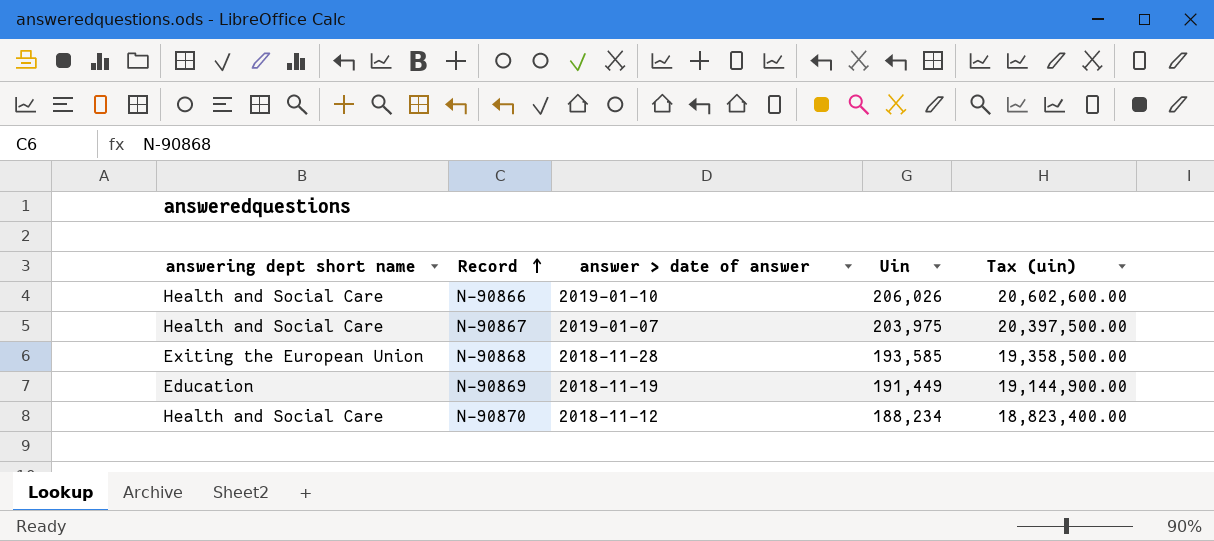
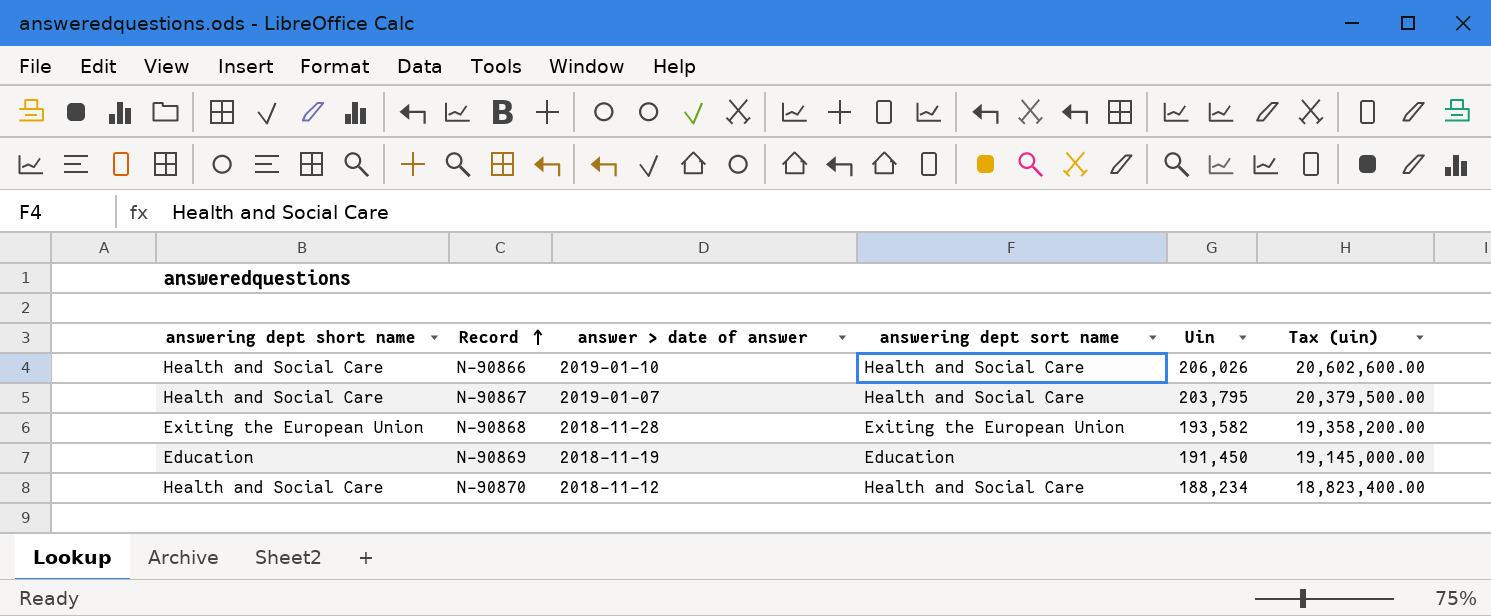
column answering dept sort name | position: none -> 4
N-90867 | Uin: 203,975 -> 203,795
N-90867 | Tax (uin): 20,397,500.00 -> 20,379,500.00
N-90868 | Uin: 193,585 -> 193,582
N-90868 | Tax (uin): 19,358,500.00 -> 19,358,200.00
N-90869 | Uin: 191,449 -> 191,450
N-90869 | Tax (uin): 19,144,900.00 -> 19,145,000.00

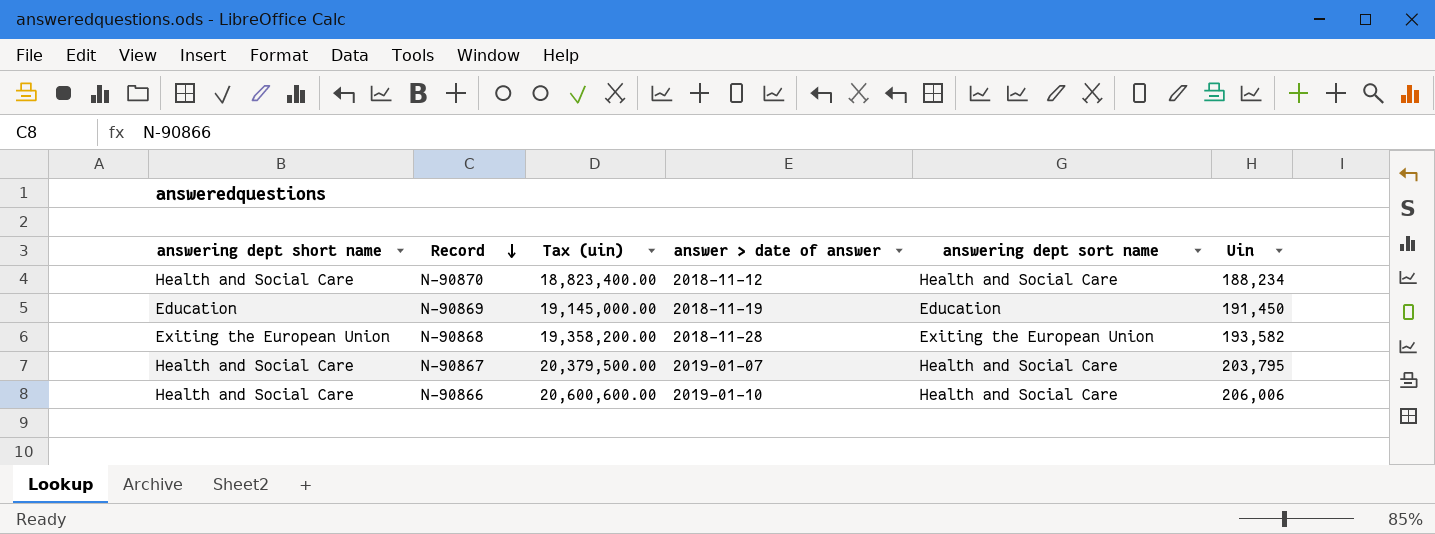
row order: Record ascending -> Record descending
column Tax (uin) | position: 6 -> 3
N-90866 | Tax (uin): 20,602,600.00 -> 20,600,600.00
N-90866 | Uin: 206,026 -> 206,006

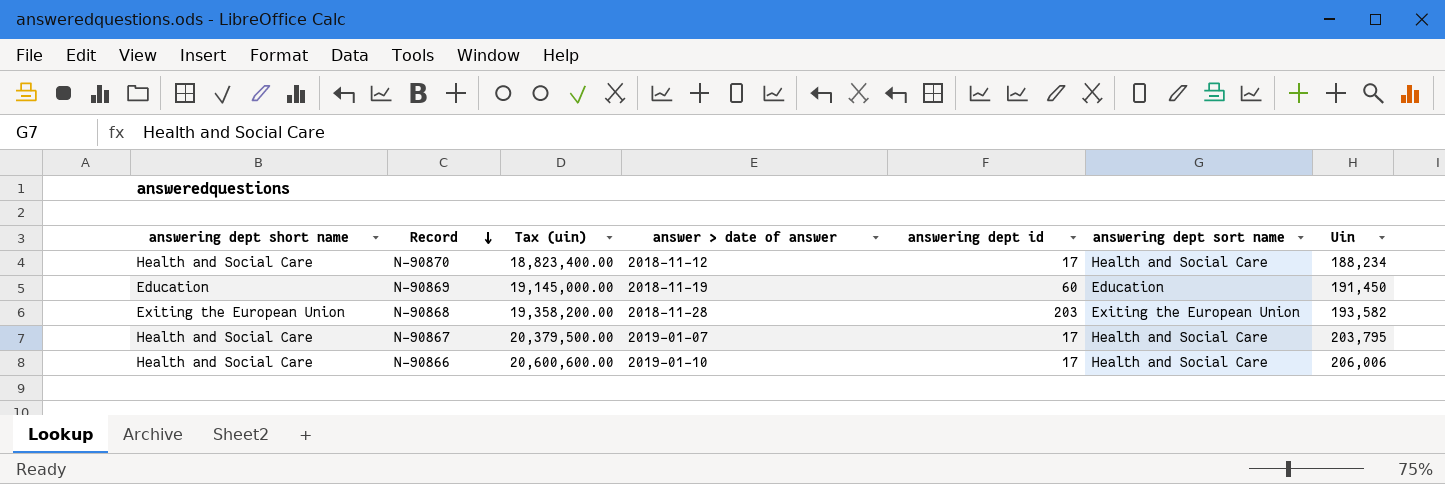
column answering dept id | position: none -> 5

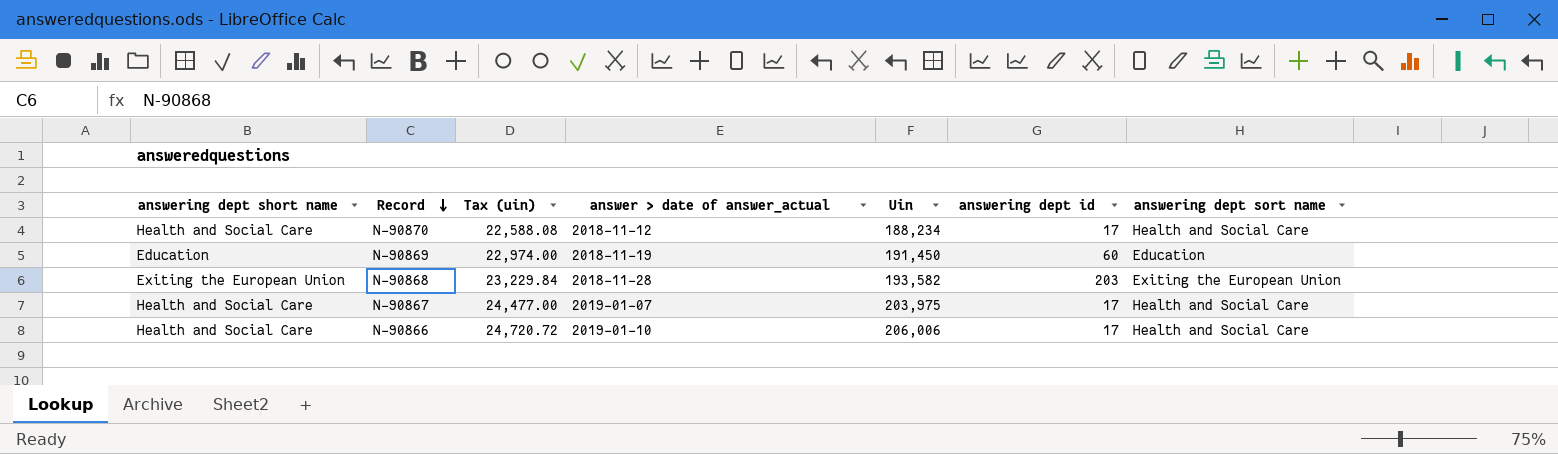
column Tax (uin) | formula: [Uin] * 100 -> [Uin] * 0.12
column name: answer > date of answer -> answer > date of answer_actual
column Uin | position: 7 -> 5
N-90867 | Uin: 203,795 -> 203,975

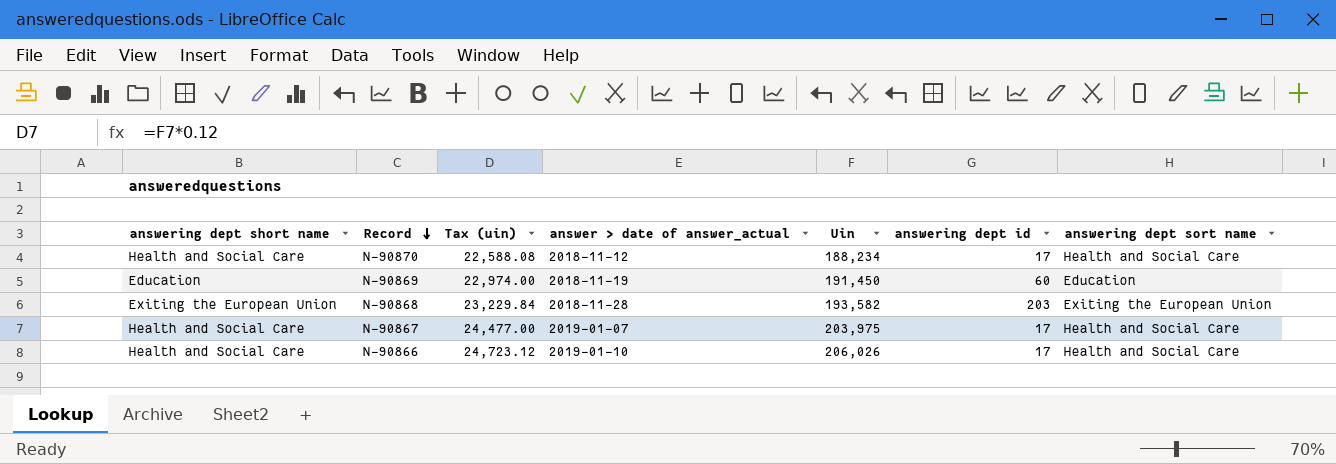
N-90866 | Tax (uin): 24,720.72 -> 24,723.12
N-90866 | Uin: 206,006 -> 206,026

